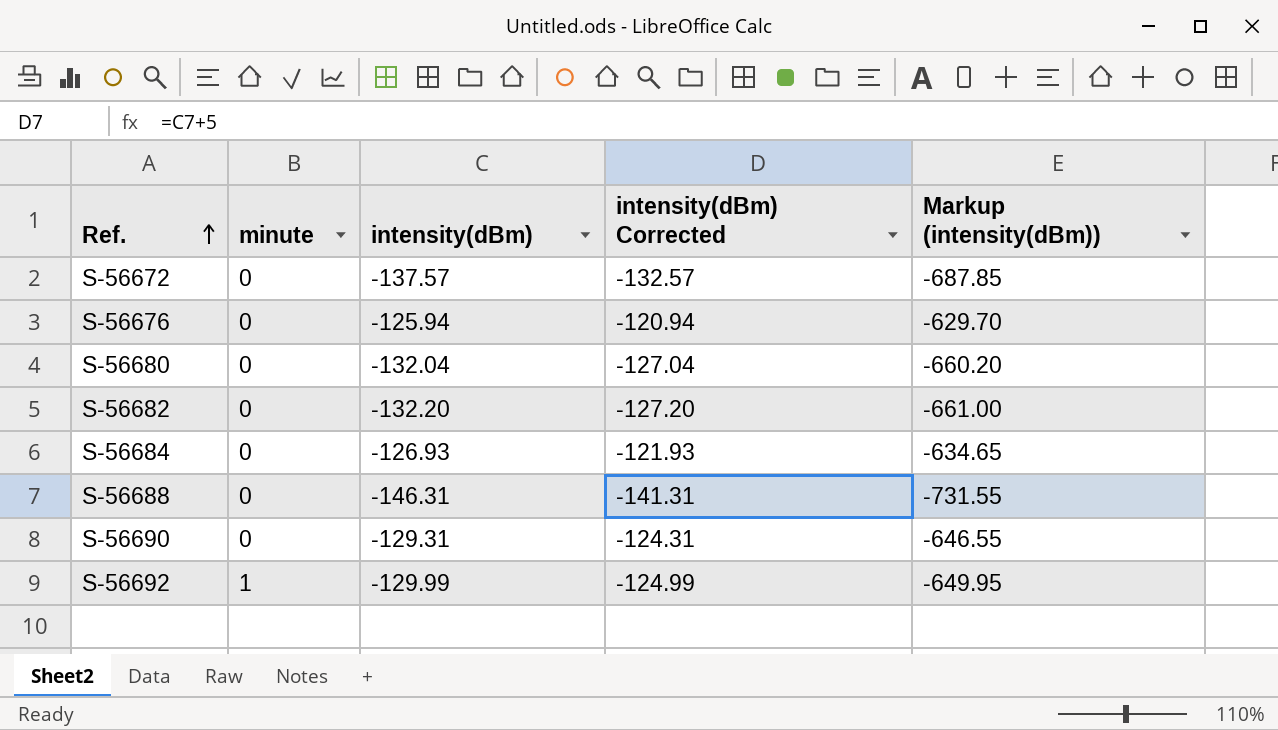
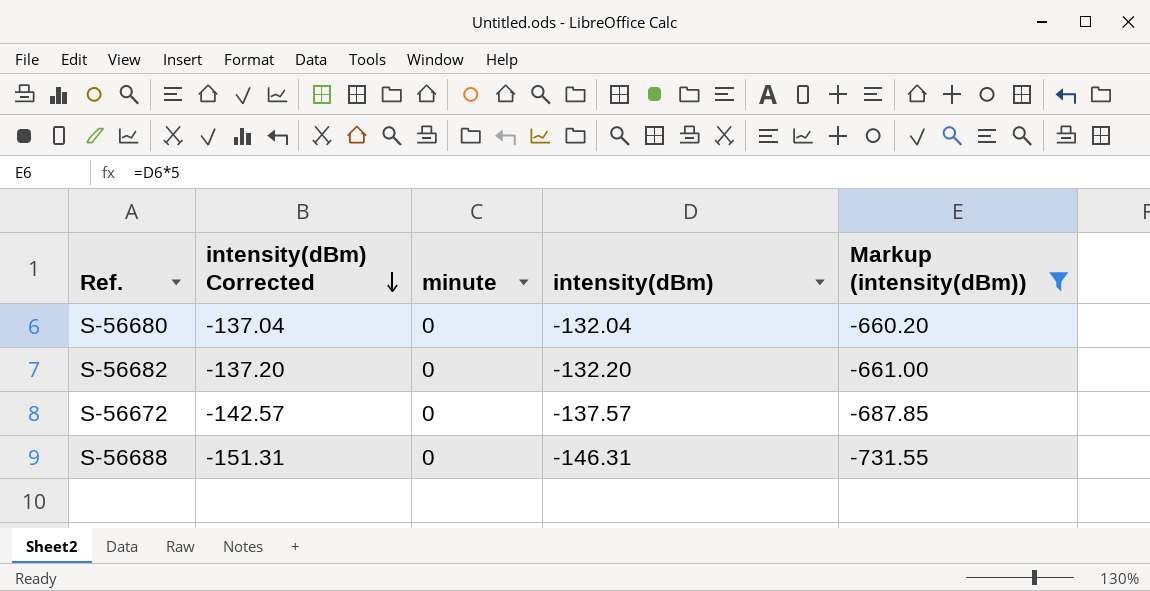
filter: none -> Markup (intensity(dBm)) <= -660.20
row order: Ref. ascending -> intensity(dBm) Corrected descending
column intensity(dBm) Corrected | formula: [intensity(dBm)] + 5 -> [intensity(dBm)] - 5
column intensity(dBm) Corrected | position: 4 -> 2

